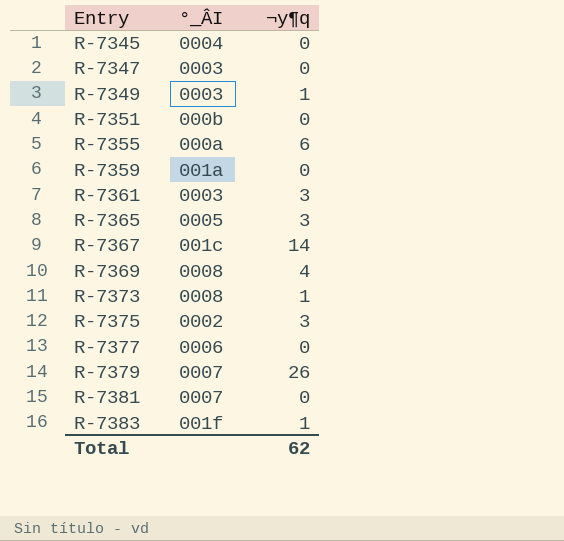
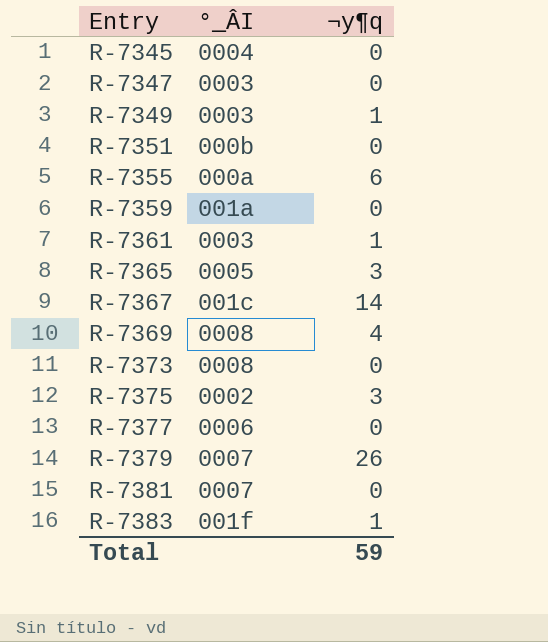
R-7361 | ¬y¶q: 3 -> 1
R-7373 | ¬y¶q: 1 -> 0
Total | ¬y¶q: 62 -> 59

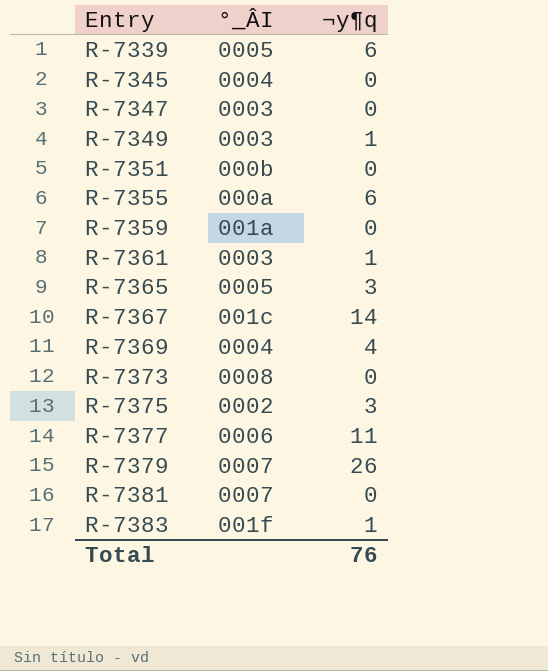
row R-7339: none -> 0005 | 6
R-7369 | °_ÂI: 0008 -> 0004
R-7377 | ¬y¶q: 0 -> 11
Total | ¬y¶q: 59 -> 76

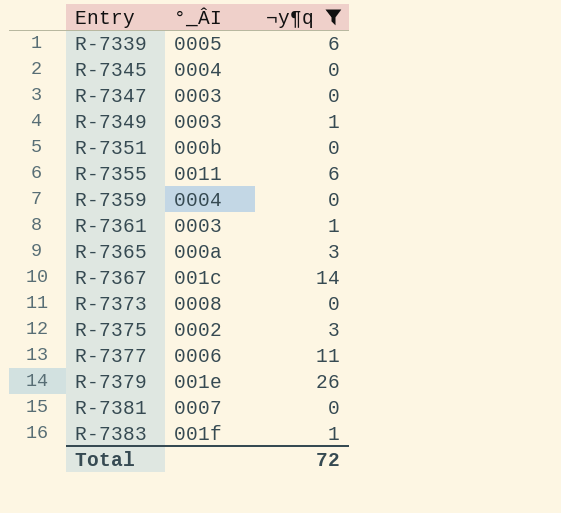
filter: none -> ¬y¶q != 4
R-7355 | °_ÂI: 000a -> 0011
R-7359 | °_ÂI: 001a -> 0004
R-7365 | °_ÂI: 0005 -> 000a
R-7379 | °_ÂI: 0007 -> 001e
Total | ¬y¶q: 76 -> 72

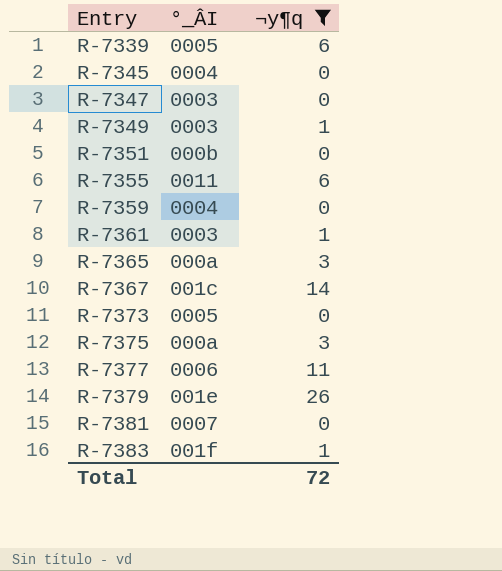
R-7373 | °_ÂI: 0008 -> 0005
R-7375 | °_ÂI: 0002 -> 000a

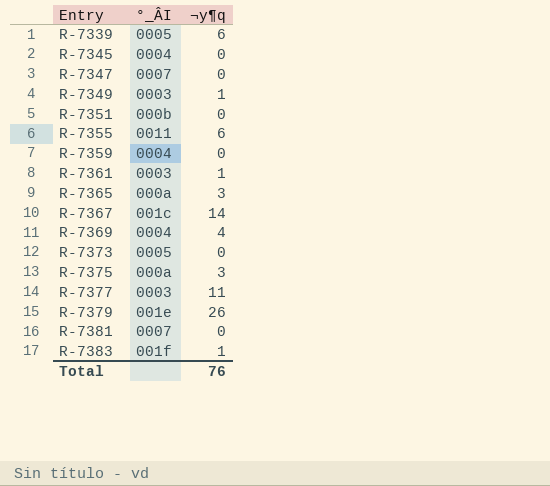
filter: ¬y¶q != 4 -> none
R-7347 | °_ÂI: 0003 -> 0007
R-7377 | °_ÂI: 0006 -> 0003
Total | ¬y¶q: 72 -> 76

